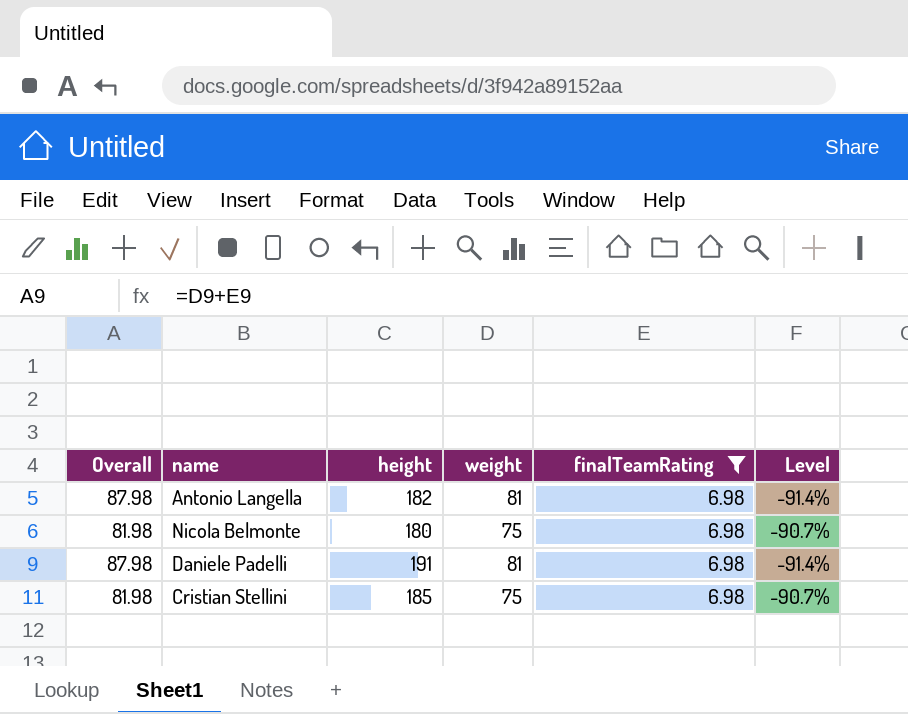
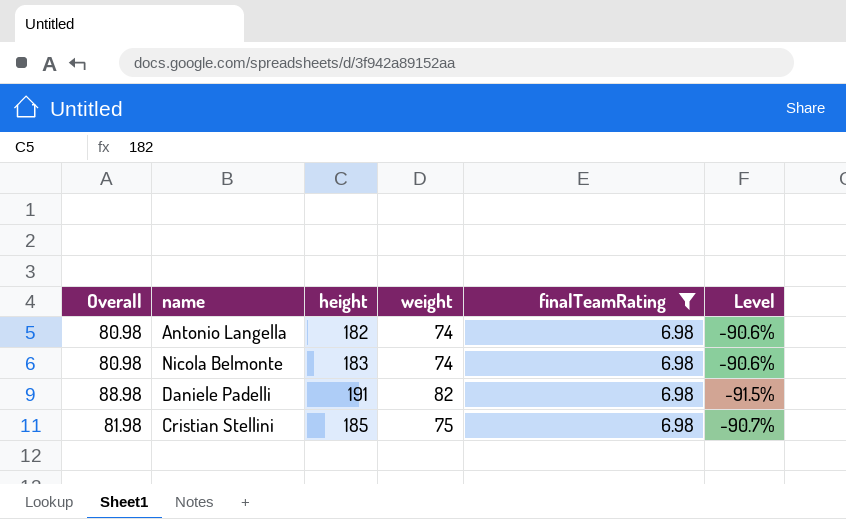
Antonio Langella | Overall: 87.98 -> 80.98
Antonio Langella | weight: 81 -> 74
Antonio Langella | Level: -91.4% -> -90.6%
Nicola Belmonte | Overall: 81.98 -> 80.98
Nicola Belmonte | height: 180 -> 183
Nicola Belmonte | weight: 75 -> 74
Nicola Belmonte | Level: -90.7% -> -90.6%
Daniele Padelli | Overall: 87.98 -> 88.98
Daniele Padelli | weight: 81 -> 82
Daniele Padelli | Level: -91.4% -> -91.5%

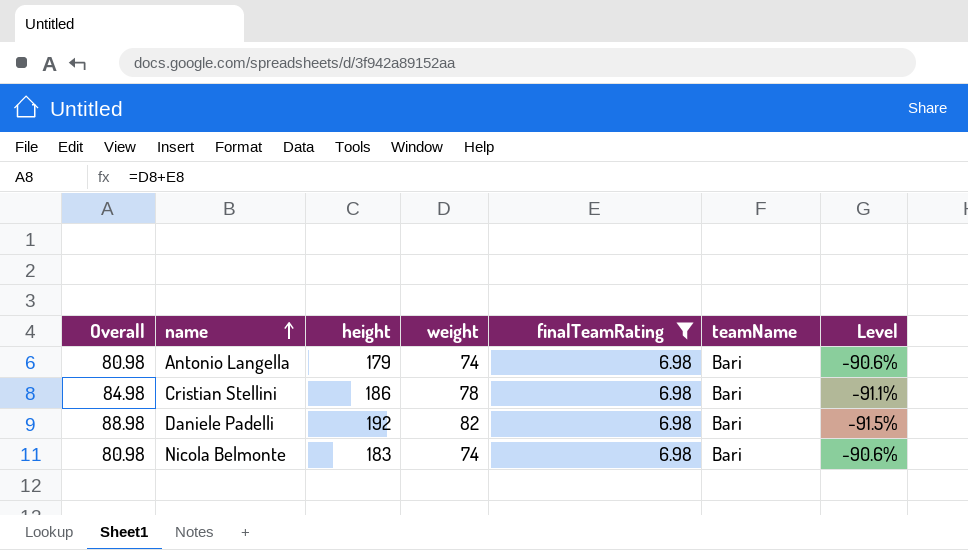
row order: none -> name ascending
column teamName | position: none -> 6
Antonio Langella | height: 182 -> 179
Cristian Stellini | Overall: 81.98 -> 84.98
Cristian Stellini | height: 185 -> 186
Cristian Stellini | weight: 75 -> 78
Cristian Stellini | Level: -90.7% -> -91.1%
Daniele Padelli | height: 191 -> 192

